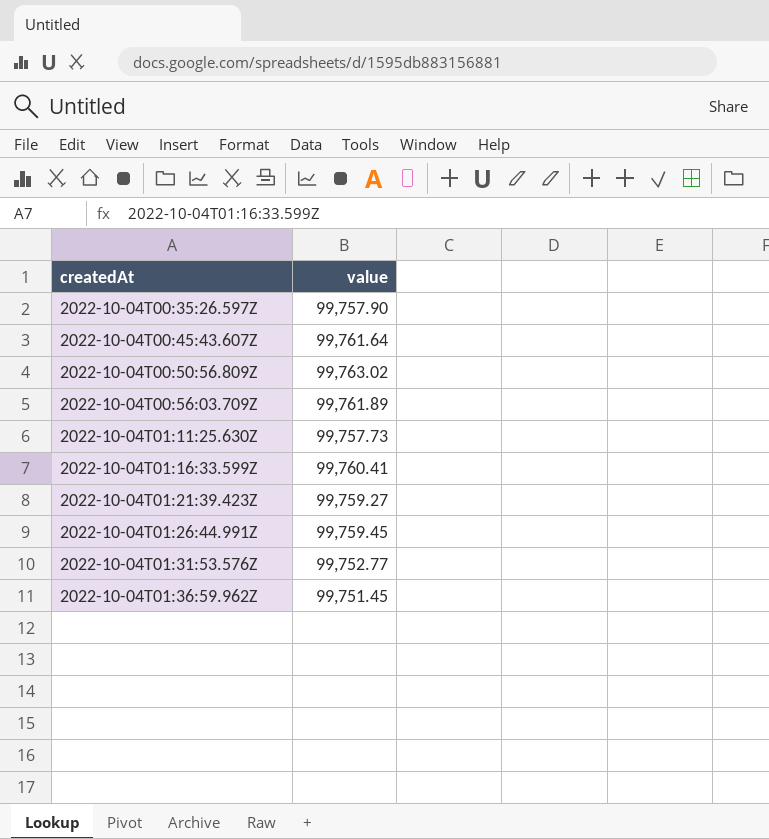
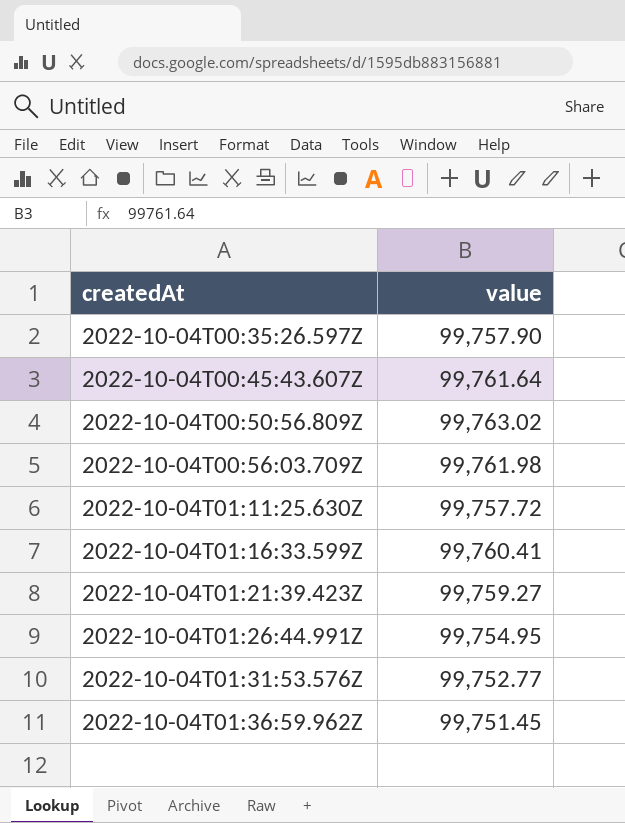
2022-10-04T00:56:03.709Z | value: 99,761.89 -> 99,761.98
2022-10-04T01:11:25.630Z | value: 99,757.73 -> 99,757.72
2022-10-04T01:26:44.991Z | value: 99,759.45 -> 99,754.95

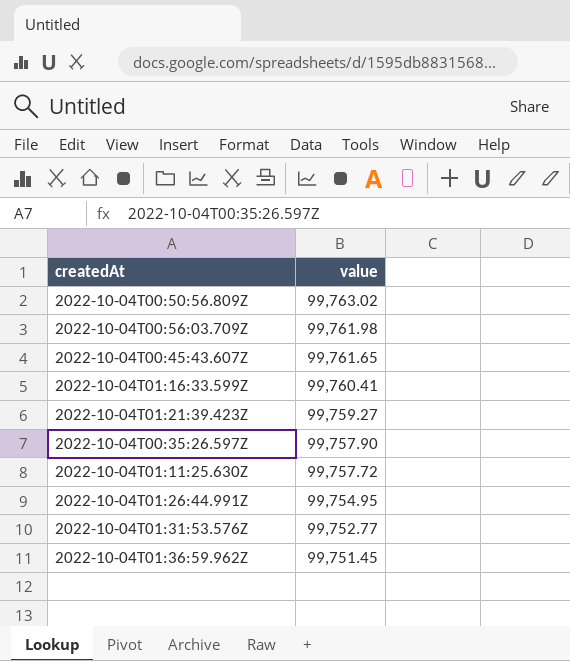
row order: createdAt ascending -> value descending
2022-10-04T00:45:43.607Z | value: 99,761.64 -> 99,761.65

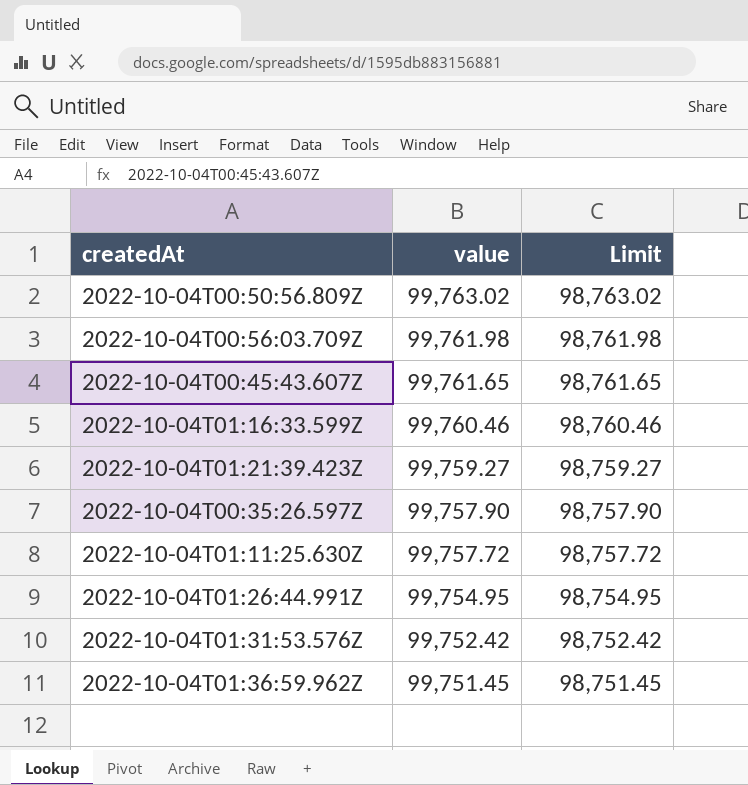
column Limit | formula: none -> [value] - 1000
2022-10-04T01:16:33.599Z | value: 99,760.41 -> 99,760.46
2022-10-04T01:31:53.576Z | value: 99,752.77 -> 99,752.42

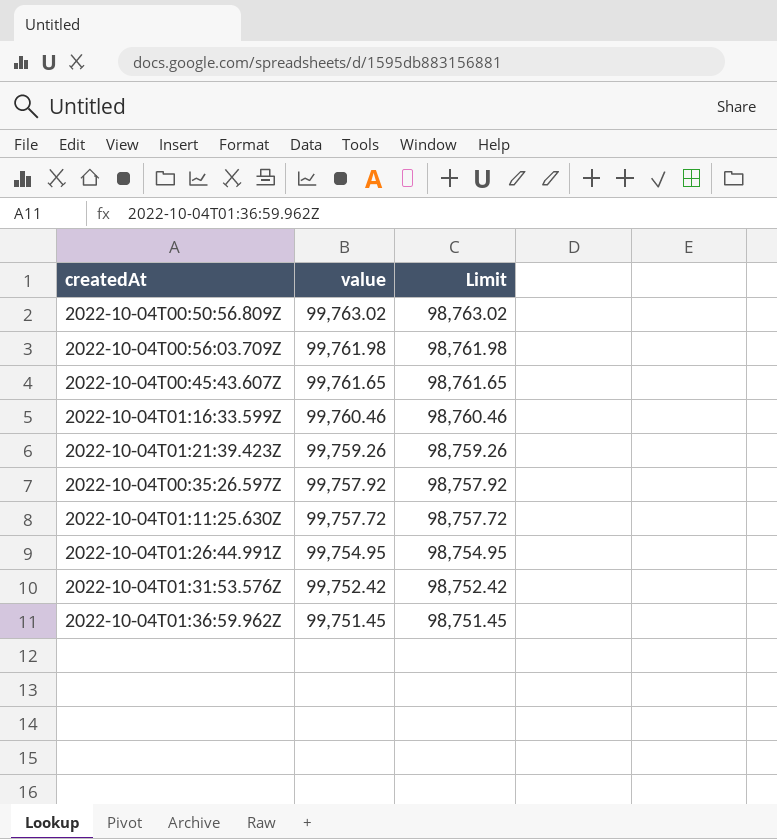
2022-10-04T01:21:39.423Z | value: 99,759.27 -> 99,759.26
2022-10-04T01:21:39.423Z | Limit: 98,759.27 -> 98,759.26
2022-10-04T00:35:26.597Z | value: 99,757.90 -> 99,757.92
2022-10-04T00:35:26.597Z | Limit: 98,757.90 -> 98,757.92

